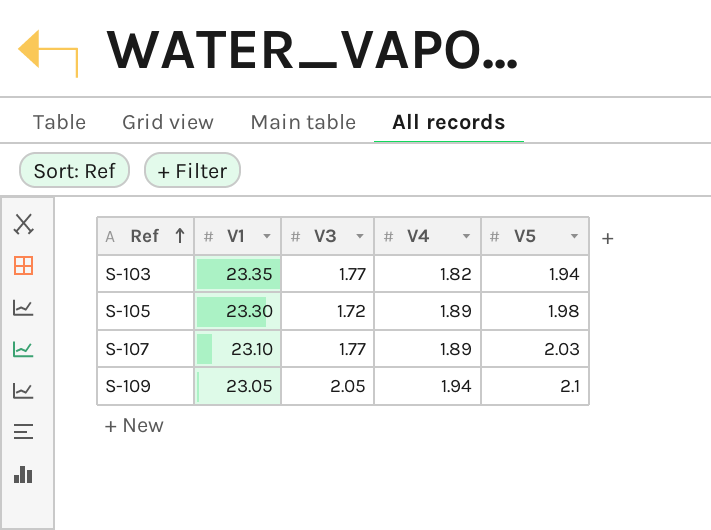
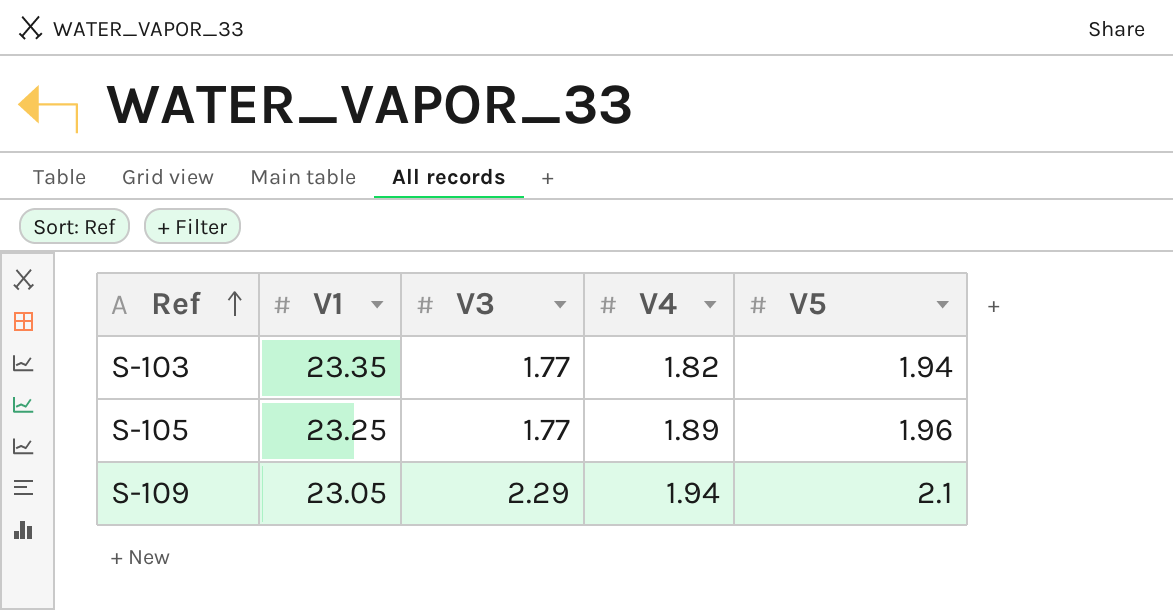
row S-107: 23.10 | 1.77 | 1.89 | 2.03 -> none
S-105 | V1: 23.30 -> 23.25
S-105 | V3: 1.72 -> 1.77
S-105 | V5: 1.98 -> 1.96
S-109 | V3: 2.05 -> 2.29

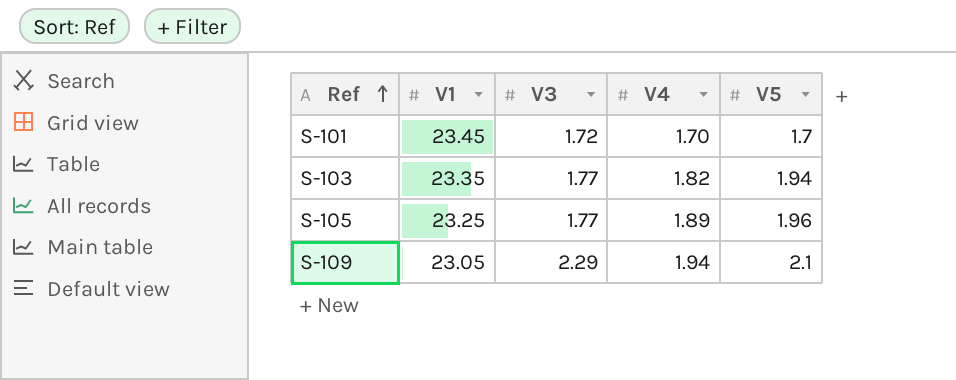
row S-101: none -> 23.45 | 1.72 | 1.70 | 1.7

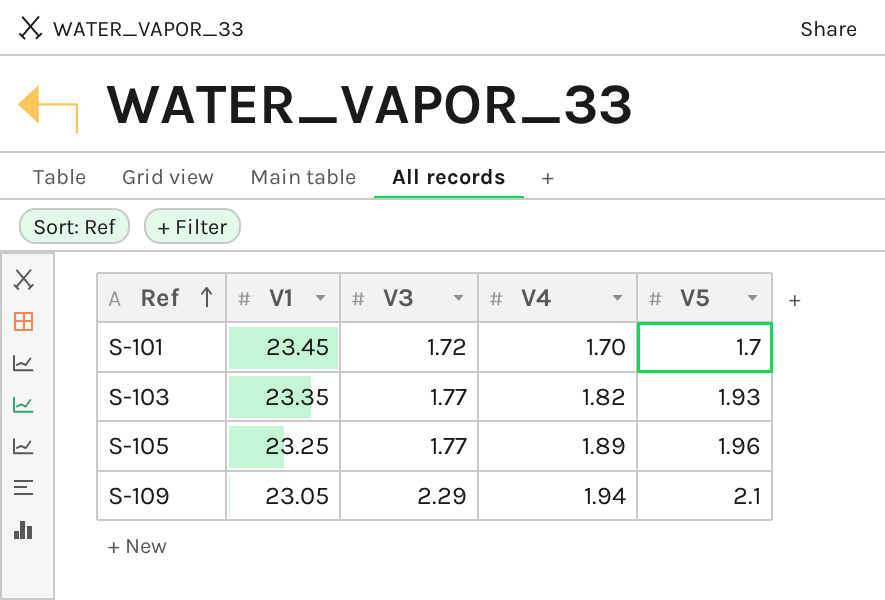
S-103 | V5: 1.94 -> 1.93

